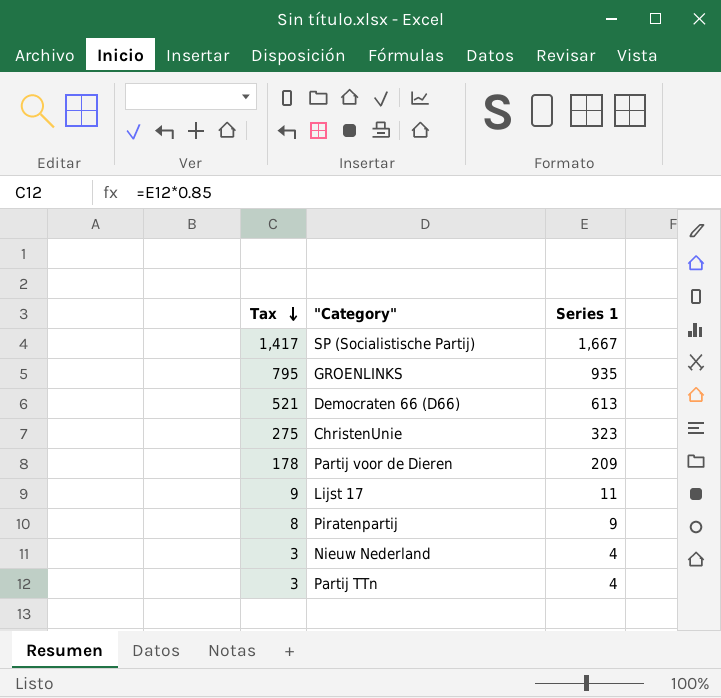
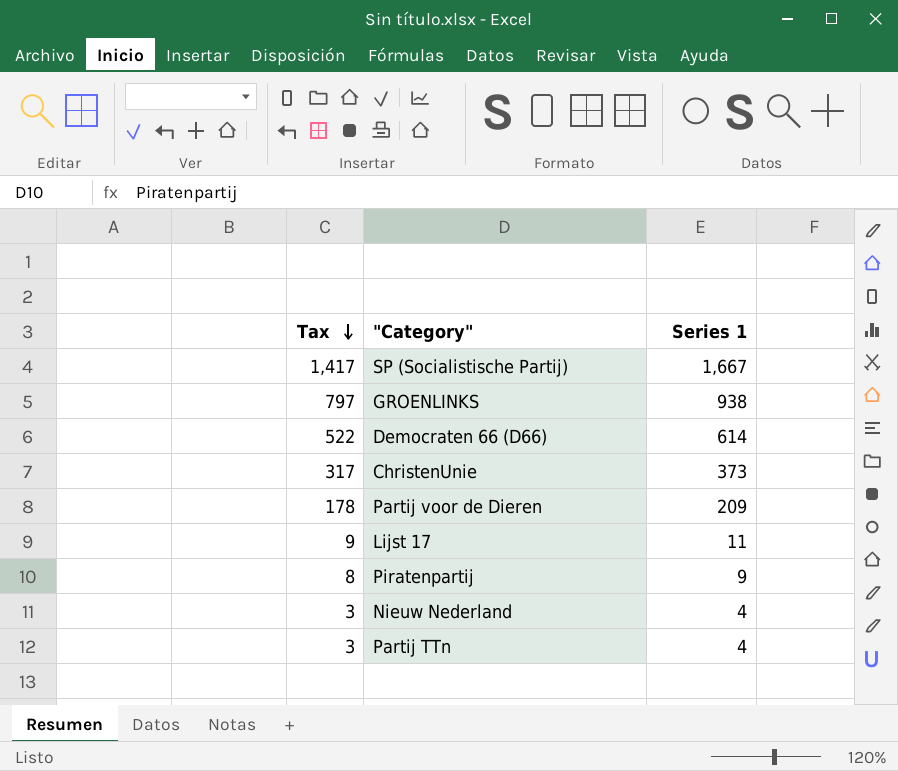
GROENLINKS | Tax: 795 -> 797
GROENLINKS | Series 1: 935 -> 938
Democraten 66 (D66) | Tax: 521 -> 522
Democraten 66 (D66) | Series 1: 613 -> 614
ChristenUnie | Tax: 275 -> 317
ChristenUnie | Series 1: 323 -> 373

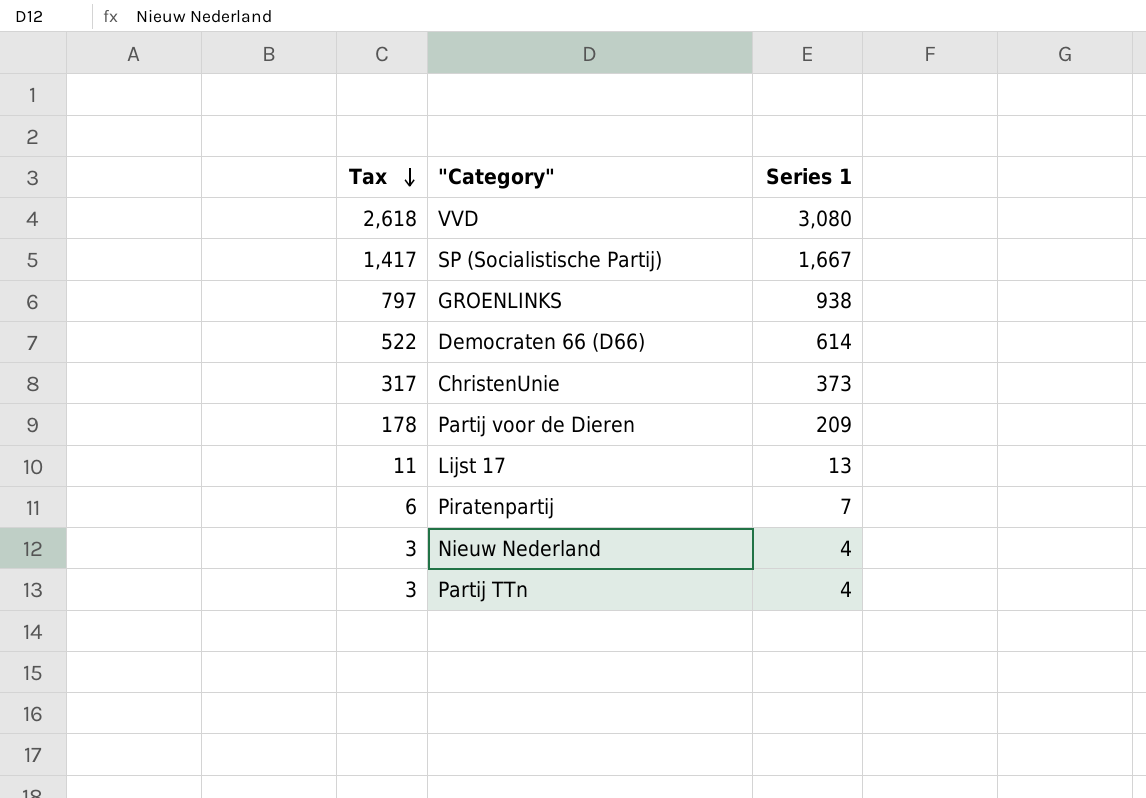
row VVD: none -> 2,618 | 3,080
Lijst 17 | Tax: 9 -> 11
Lijst 17 | Series 1: 11 -> 13
Piratenpartij | Tax: 8 -> 6
Piratenpartij | Series 1: 9 -> 7

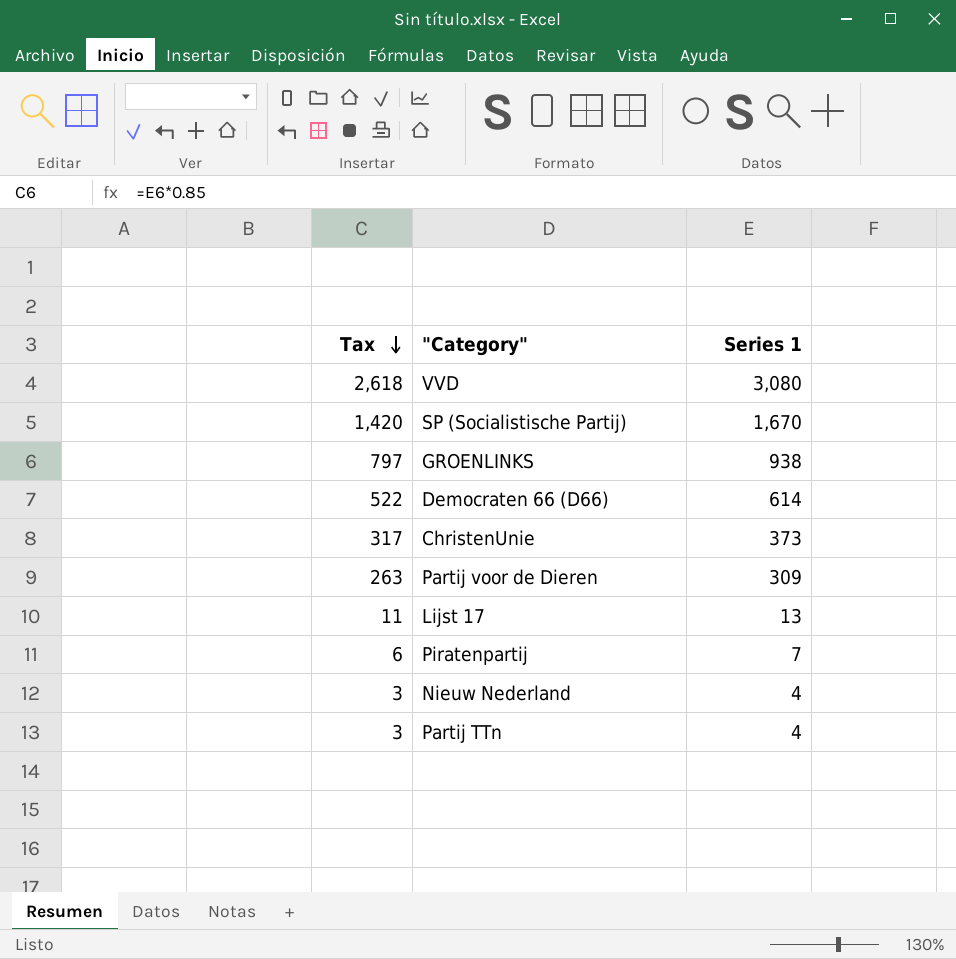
SP (Socialistische Partij) | Tax: 1,417 -> 1,420
SP (Socialistische Partij) | Series 1: 1,667 -> 1,670
Partij voor de Dieren | Tax: 178 -> 263
Partij voor de Dieren | Series 1: 209 -> 309

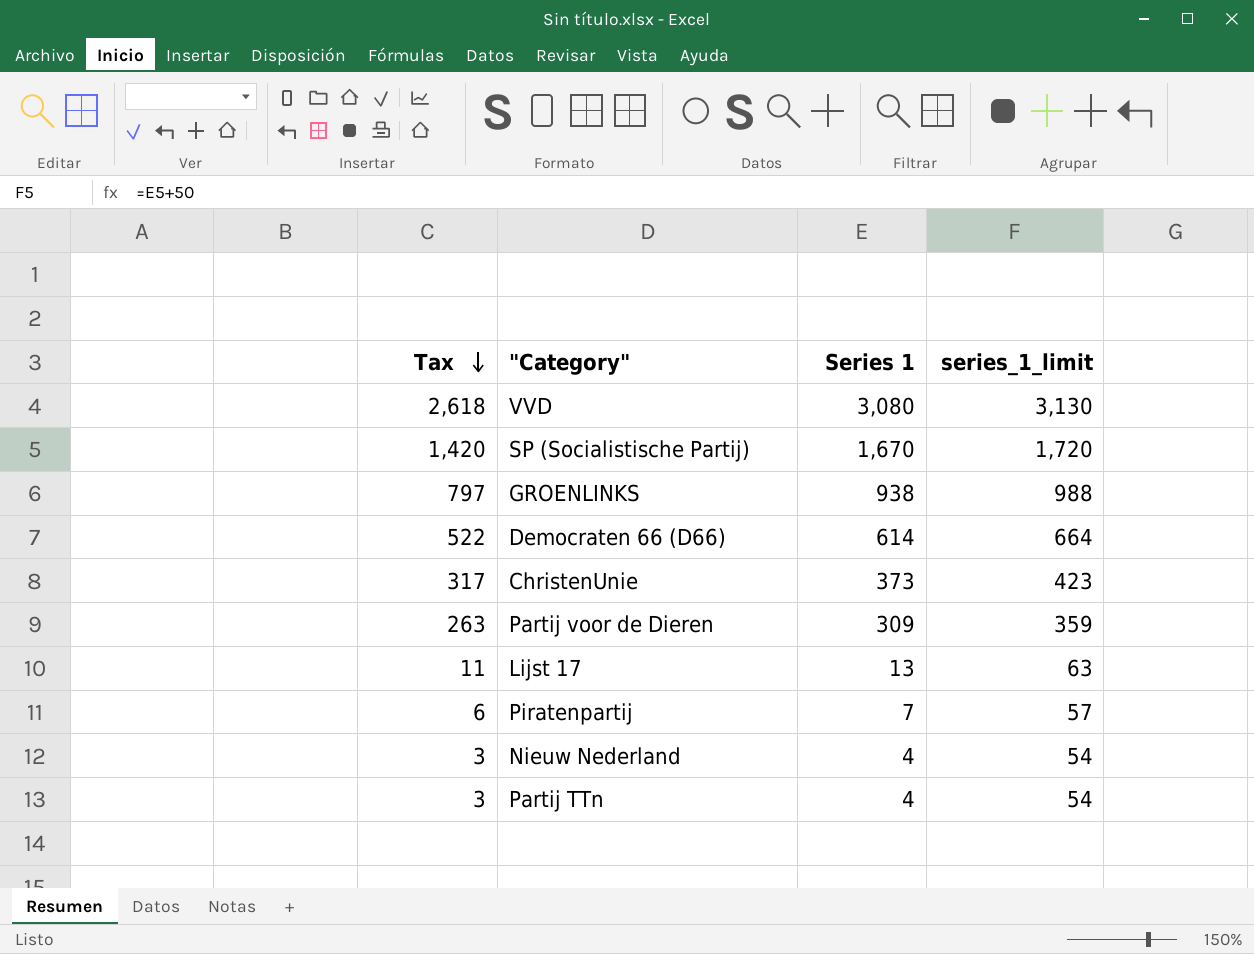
column series_1_limit | formula: none -> [Series 1] + 50

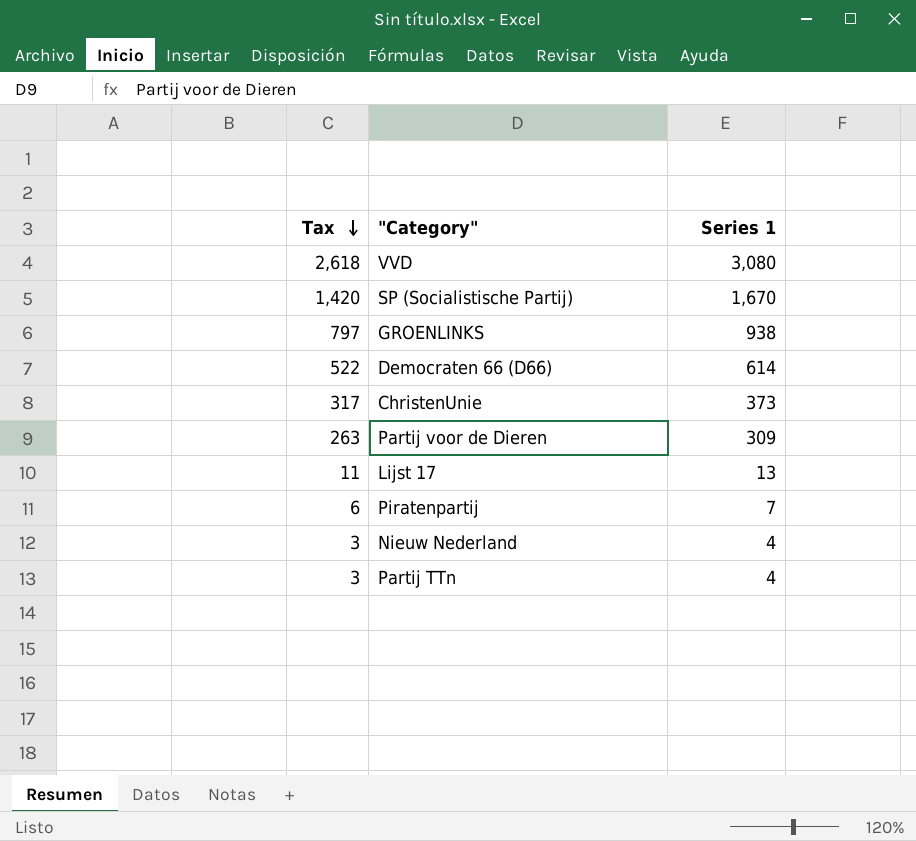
column series_1_limit | formula: [Series 1] + 50 -> none

